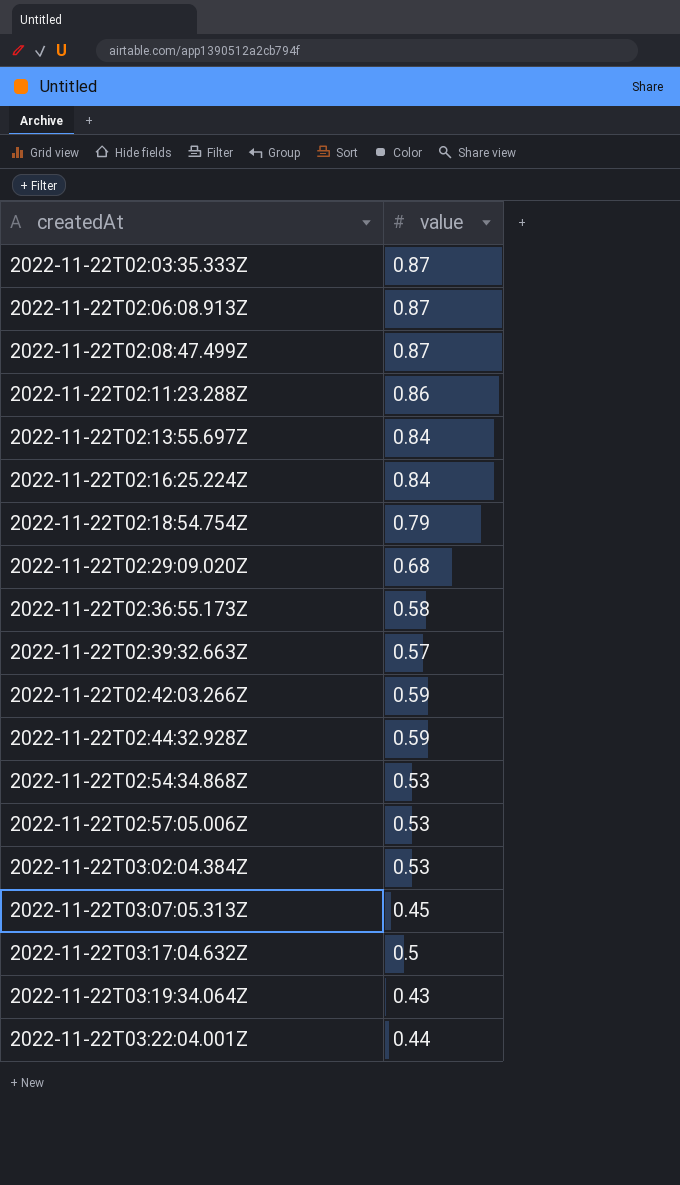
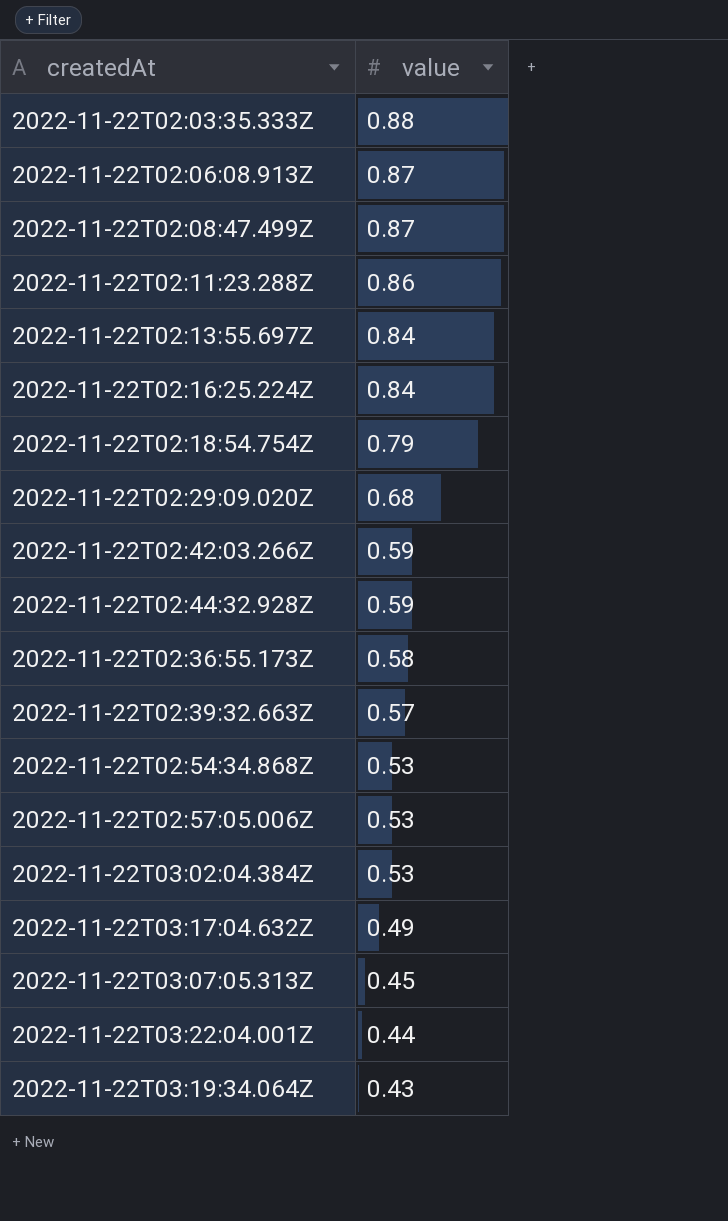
row order: createdAt ascending -> value descending
2022-11-22T02:03:35.333Z | value: 0.87 -> 0.88
2022-11-22T03:17:04.632Z | value: 0.5 -> 0.49

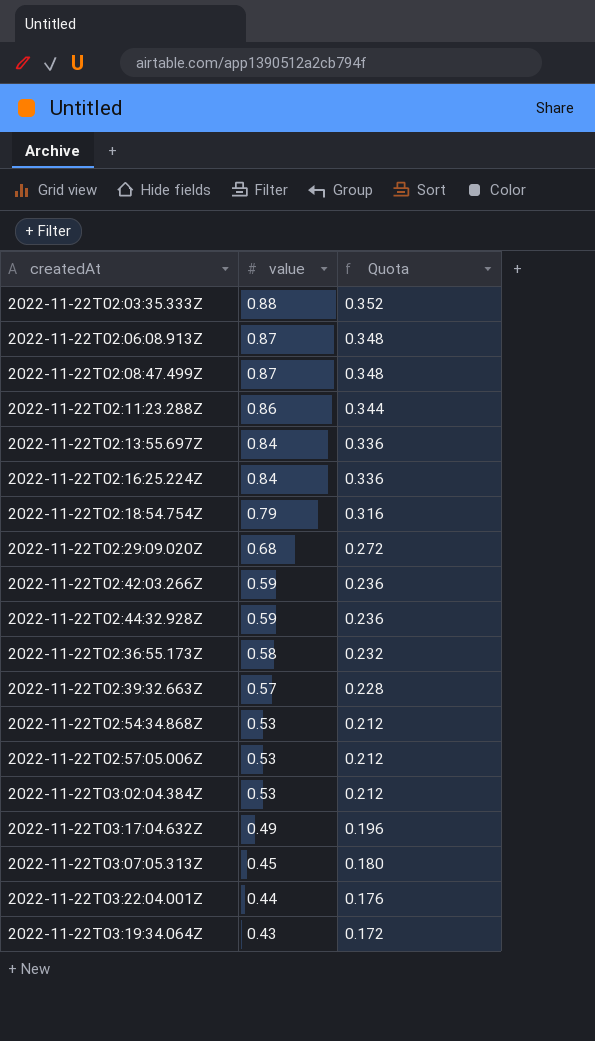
column Quota | formula: none -> [value] * 0.4

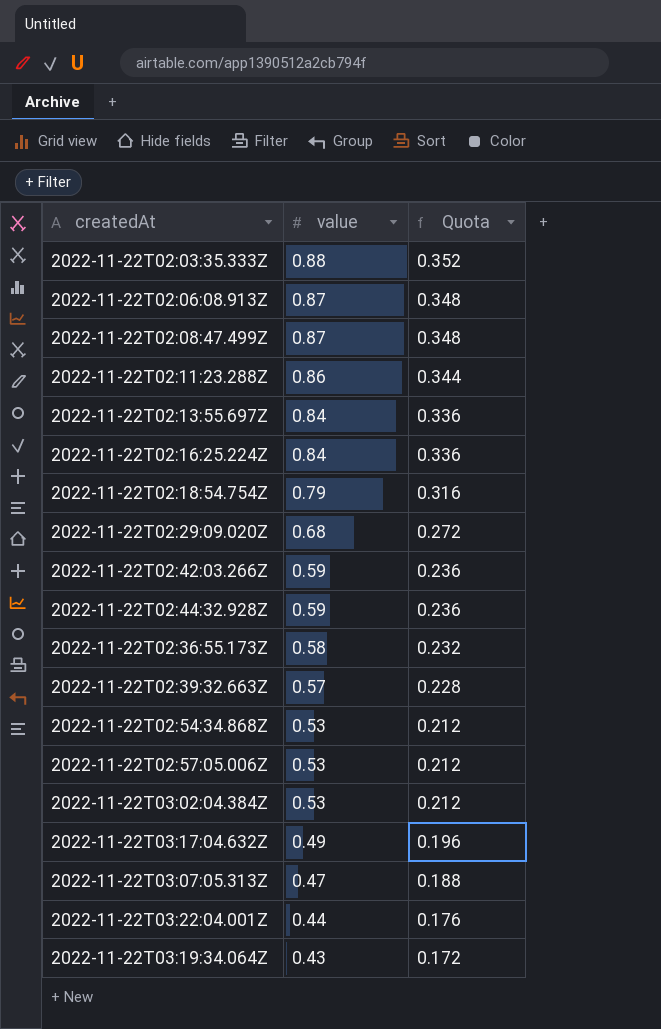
2022-11-22T03:07:05.313Z | value: 0.45 -> 0.47
2022-11-22T03:07:05.313Z | Quota: 0.180 -> 0.188

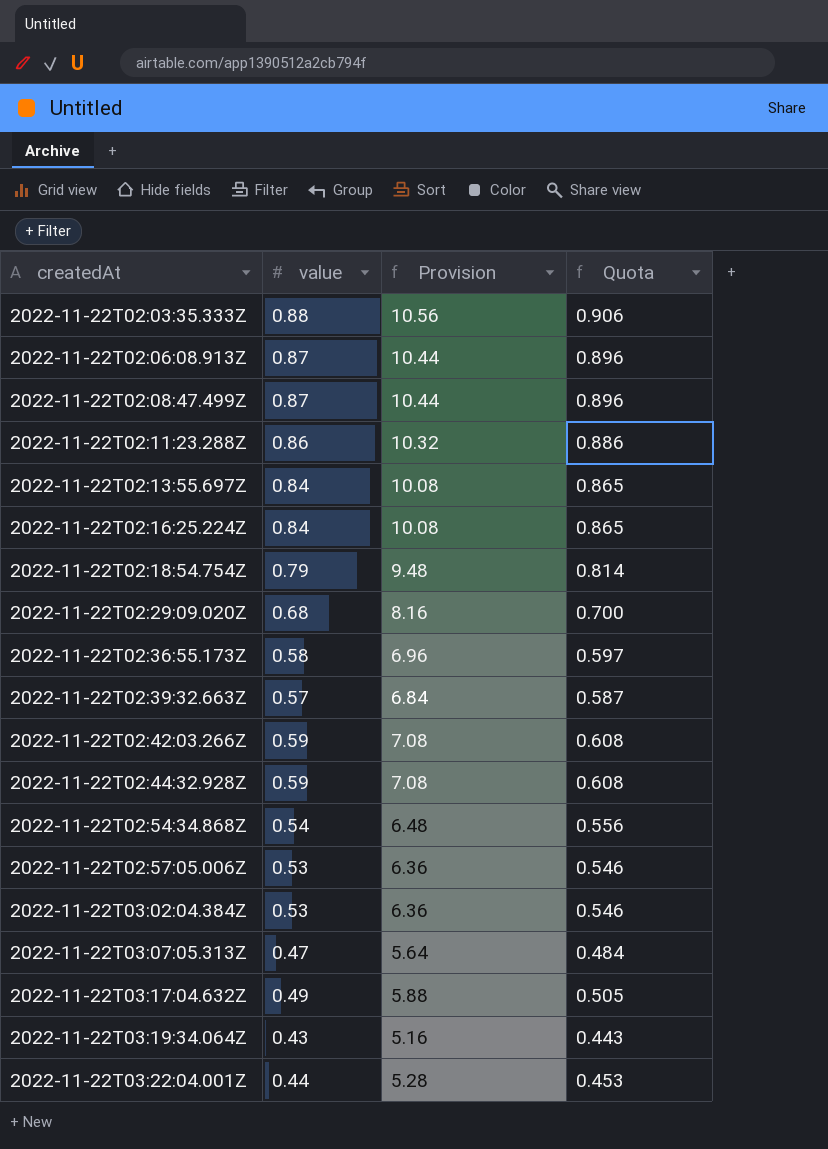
row order: value descending -> createdAt ascending
column Provision | formula: none -> [value] * 12
column Quota | formula: [value] * 0.4 -> [value] * 1.03
2022-11-22T02:54:34.868Z | value: 0.53 -> 0.54

